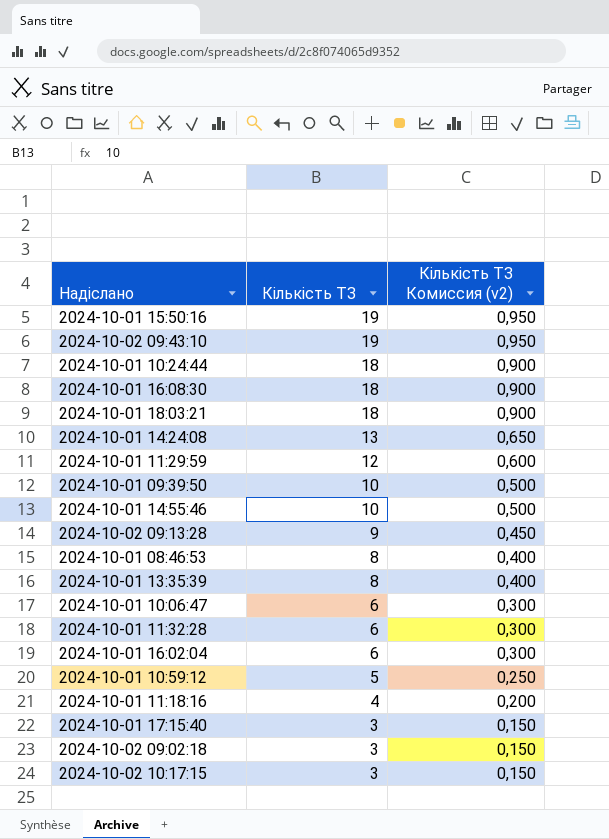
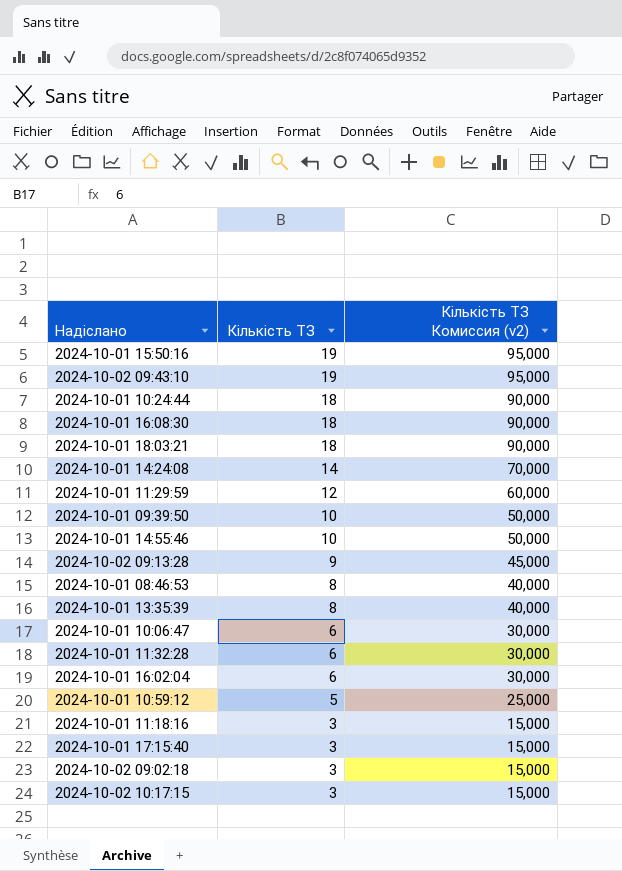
column Кількість ТЗ Комиссия (v2) | formula: [Кількість ТЗ] * 0,05 -> [Кількість ТЗ] * 5
2024-10-01 14:24:08 | Кількість ТЗ: 13 -> 14
2024-10-01 11:18:16 | Кількість ТЗ: 4 -> 3

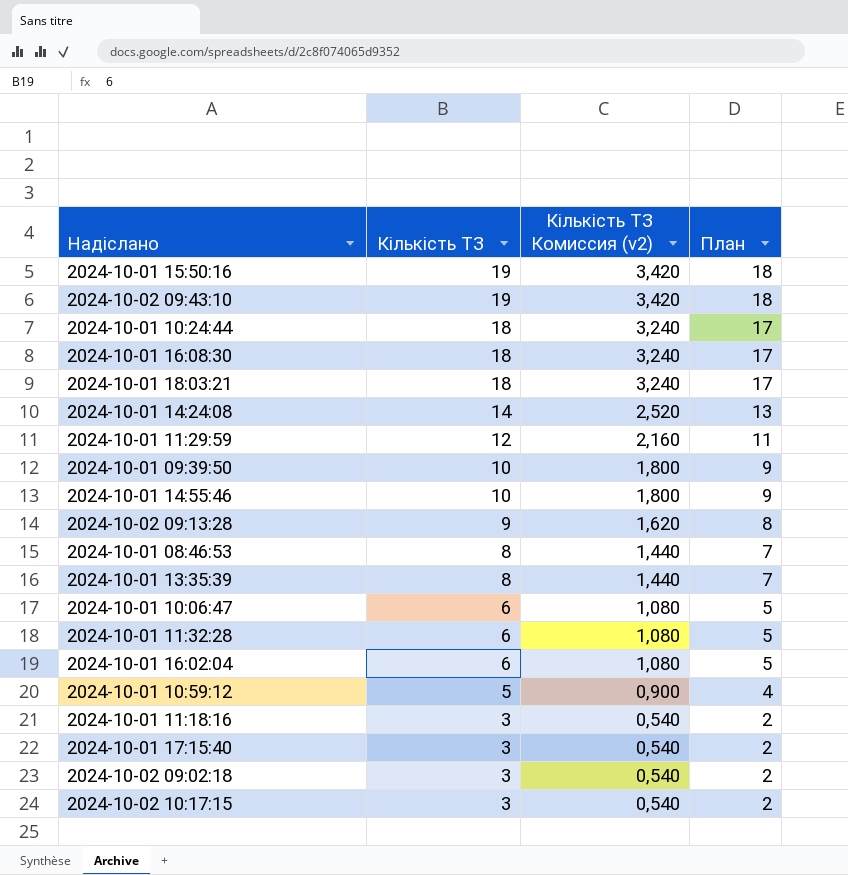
column Кількість ТЗ Комиссия (v2) | formula: [Кількість ТЗ] * 5 -> [Кількість ТЗ] * 0,18
column План | formula: none -> [Кількість ТЗ] - 1

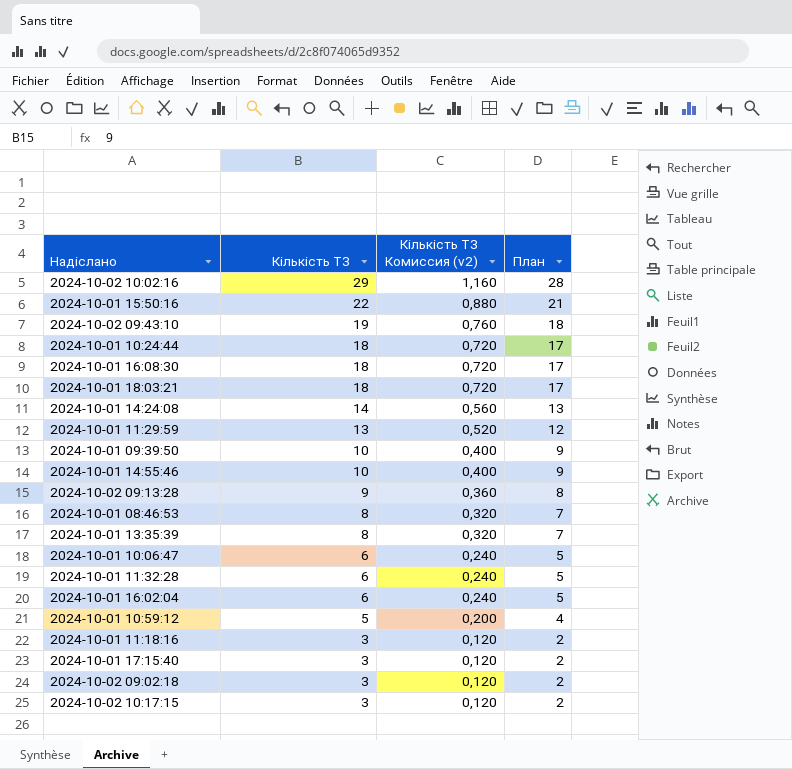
column Кількість ТЗ Комиссия (v2) | formula: [Кількість ТЗ] * 0,18 -> [Кількість ТЗ] * 0,04
row 2024-10-02 10:02:16: none -> 29 | 1,160 | 28
2024-10-01 15:50:16 | Кількість ТЗ: 19 -> 22
2024-10-01 15:50:16 | План: 18 -> 21
2024-10-01 11:29:59 | Кількість ТЗ: 12 -> 13
2024-10-01 11:29:59 | План: 11 -> 12

